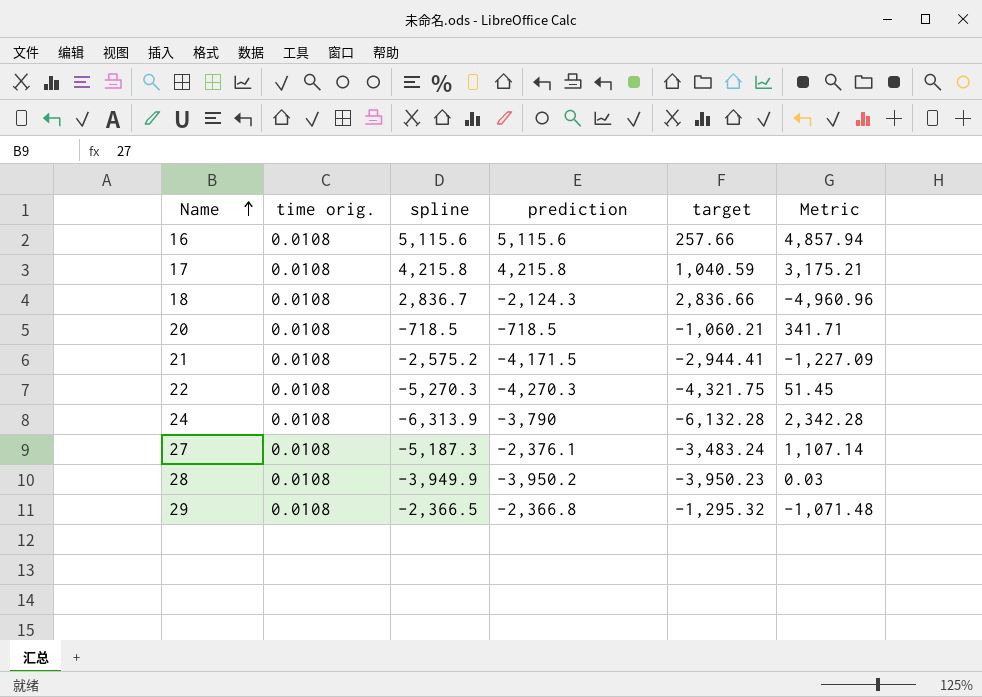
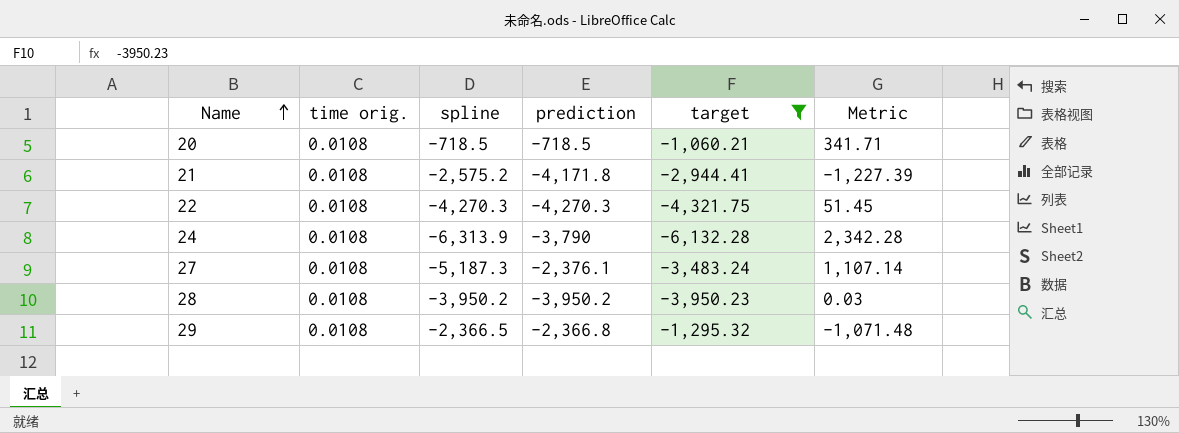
filter: none -> target <= -1,060.21
21 | prediction: -4,171.5 -> -4,171.8
21 | Metric: -1,227.09 -> -1,227.39
22 | spline: -5,270.3 -> -4,270.3
28 | spline: -3,949.9 -> -3,950.2

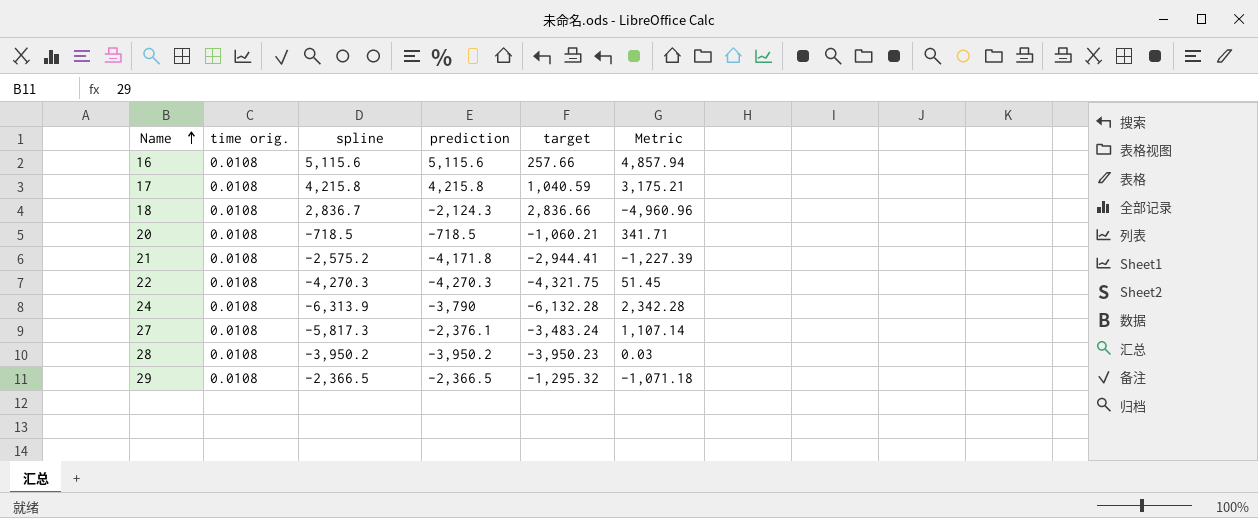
filter: target <= -1,060.21 -> none
27 | spline: -5,187.3 -> -5,817.3
29 | prediction: -2,366.8 -> -2,366.5
29 | Metric: -1,071.48 -> -1,071.18

